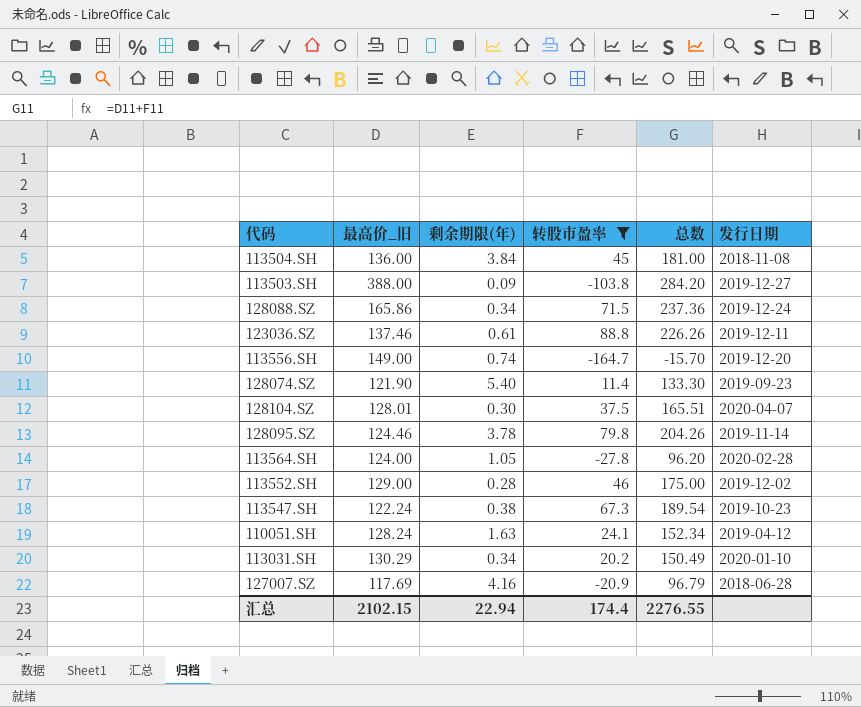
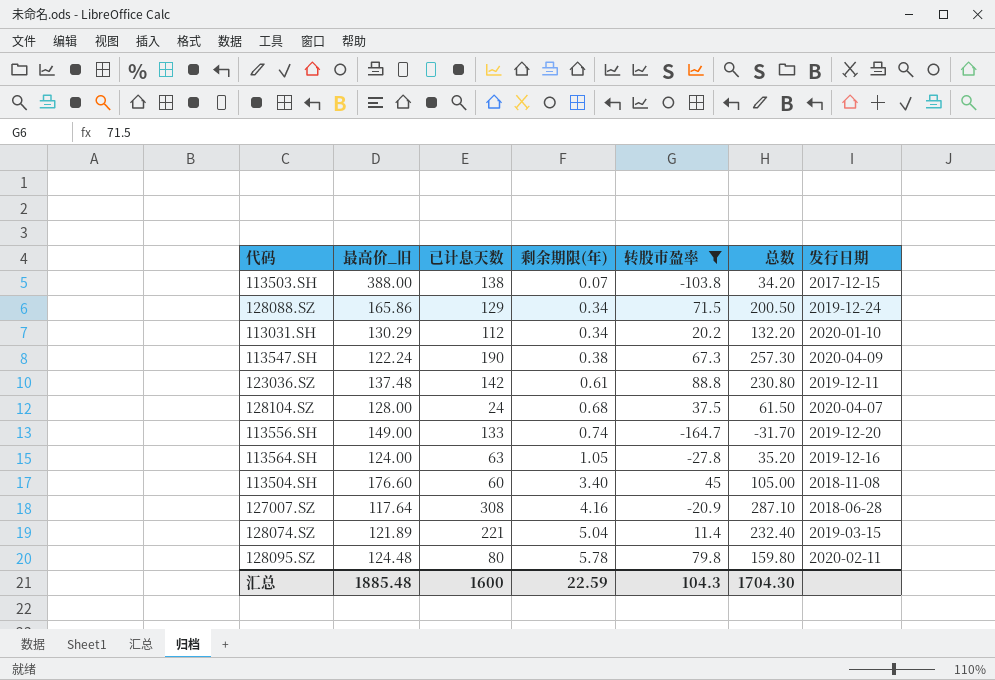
row order: none -> 剩余期限(年) ascending
column 已计息天数 | position: none -> 3
column 总数 | formula: [最高价_旧] + [转股市盈率] -> [已计息天数] + [转股市盈率]
row 113552.SH: 129.00 | 0.28 | 46 | 175.00 | 2019-12-02 -> none
row 110051.SH: 128.24 | 1.63 | 24.1 | 152.34 | 2019-04-12 -> none
113503.SH | 剩余期限(年): 0.09 -> 0.07
113503.SH | 发行日期: 2019-12-27 -> 2017-12-15
113547.SH | 发行日期: 2019-10-23 -> 2020-04-09
123036.SZ | 最高价_旧: 137.46 -> 137.48
128104.SZ | 最高价_旧: 128.01 -> 128.00
128104.SZ | 剩余期限(年): 0.30 -> 0.68
113564.SH | 发行日期: 2020-02-28 -> 2019-12-16
113504.SH | 最高价_旧: 136.00 -> 176.60
113504.SH | 剩余期限(年): 3.84 -> 3.40
127007.SZ | 最高价_旧: 117.69 -> 117.64
128074.SZ | 最高价_旧: 121.90 -> 121.89
128074.SZ | 剩余期限(年): 5.40 -> 5.04
128074.SZ | 发行日期: 2019-09-23 -> 2019-03-15
128095.SZ | 最高价_旧: 124.46 -> 124.48
128095.SZ | 剩余期限(年): 3.78 -> 5.78
128095.SZ | 发行日期: 2019-11-14 -> 2020-02-11
汇总 | 最高价_旧: 2102.15 -> 1885.48
汇总 | 剩余期限(年): 22.94 -> 22.59
汇总 | 转股市盈率: 174.4 -> 104.3
汇总 | 总数: 2276.55 -> 1704.30

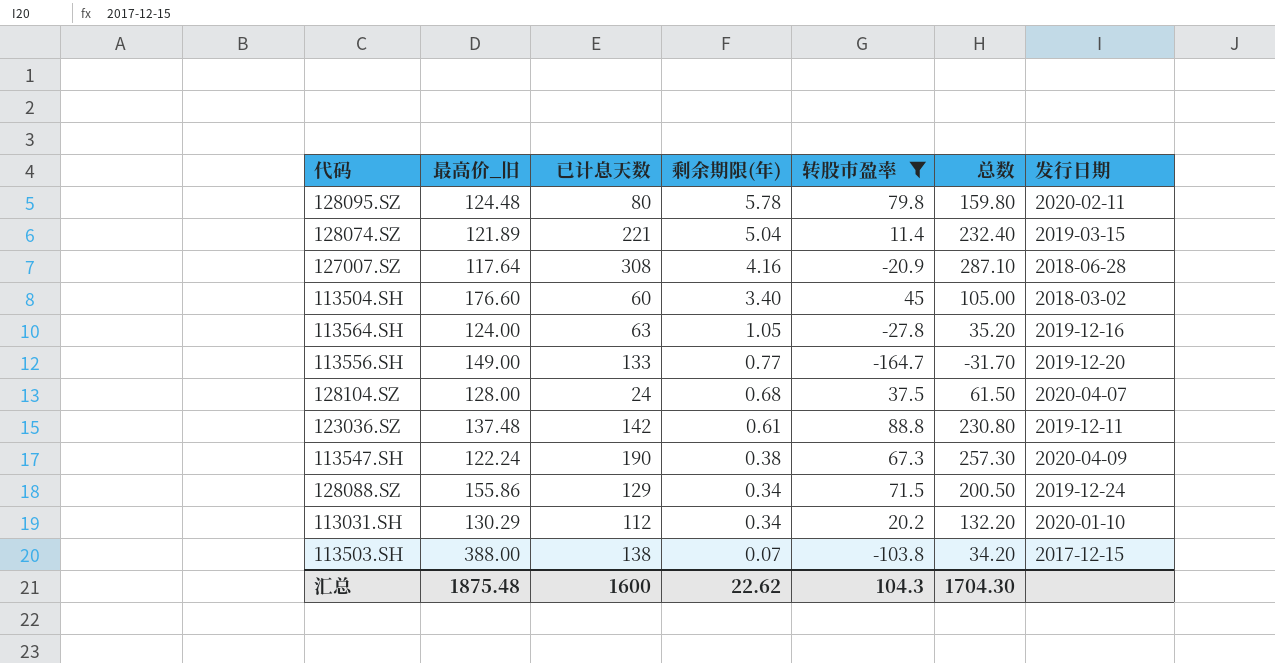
row order: 剩余期限(年) ascending -> 剩余期限(年) descending
113504.SH | 发行日期: 2018-11-08 -> 2018-03-02
113556.SH | 剩余期限(年): 0.74 -> 0.77
128088.SZ | 最高价_旧: 165.86 -> 155.86
汇总 | 最高价_旧: 1885.48 -> 1875.48
汇总 | 剩余期限(年): 22.59 -> 22.62

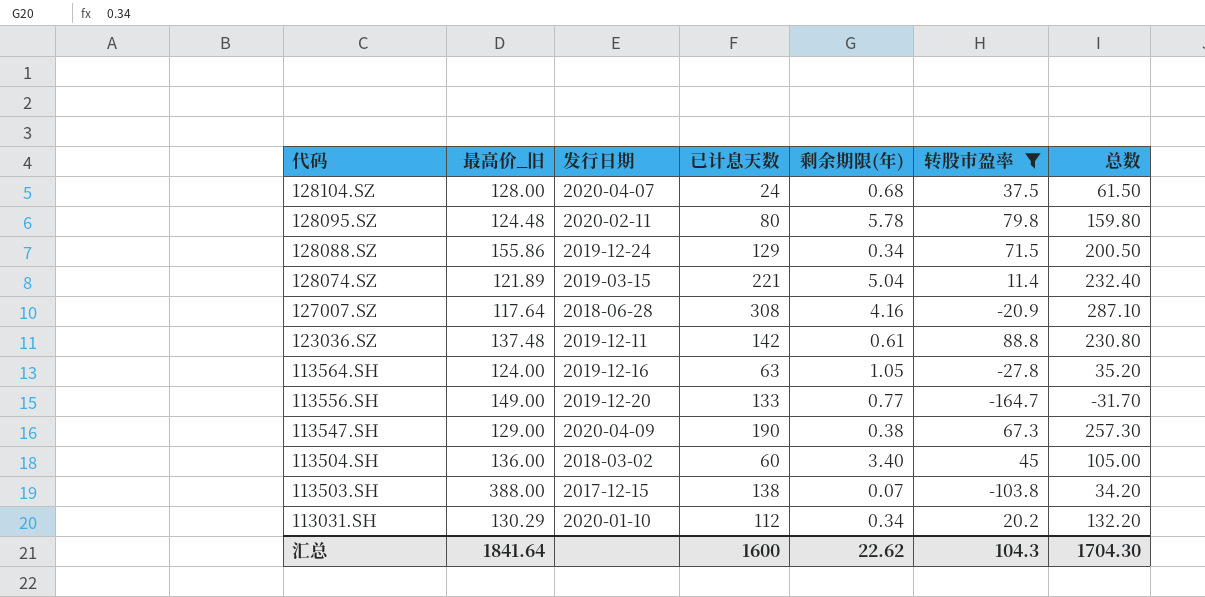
row order: 剩余期限(年) descending -> 代码 descending
column 发行日期 | position: 7 -> 3
113547.SH | 最高价_旧: 122.24 -> 129.00
113504.SH | 最高价_旧: 176.60 -> 136.00
汇总 | 最高价_旧: 1875.48 -> 1841.64

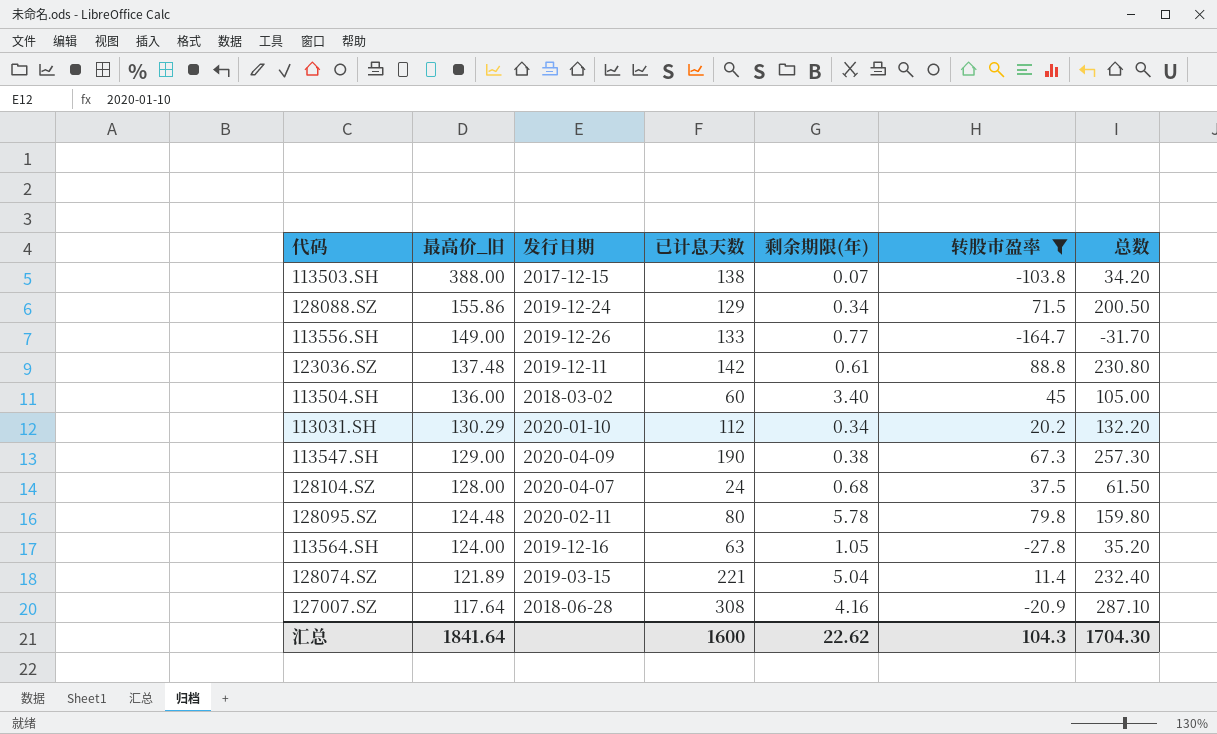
row order: 代码 descending -> 最高价_旧 descending
113556.SH | 发行日期: 2019-12-20 -> 2019-12-26

